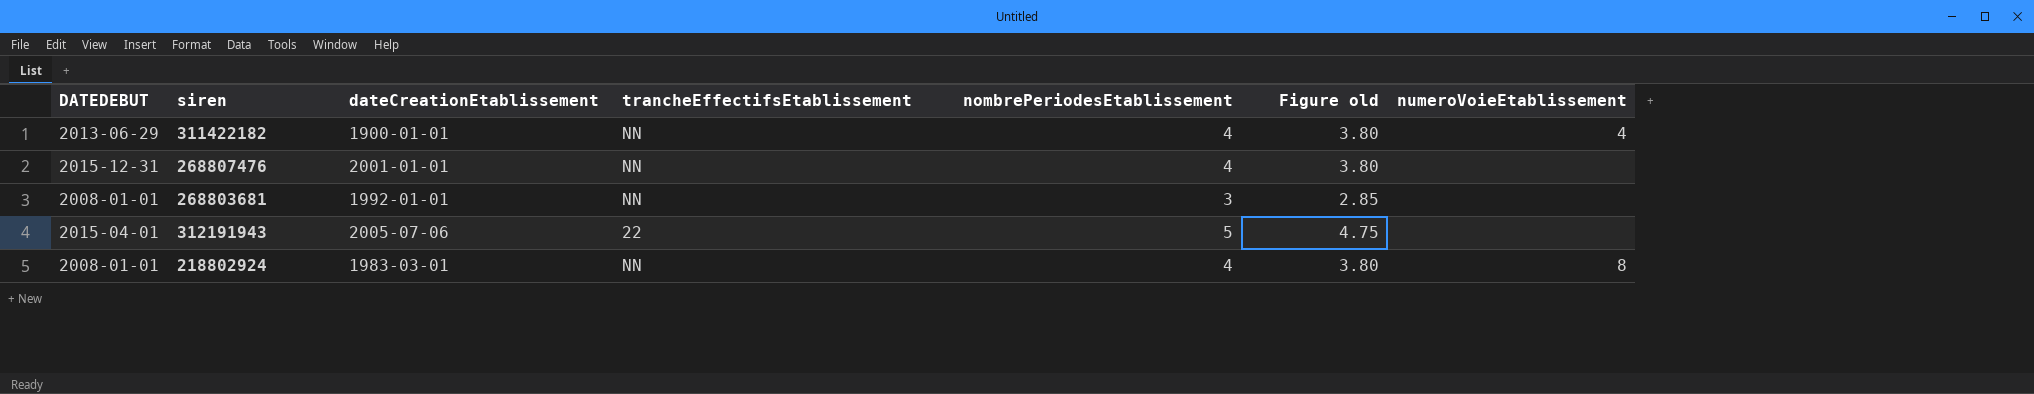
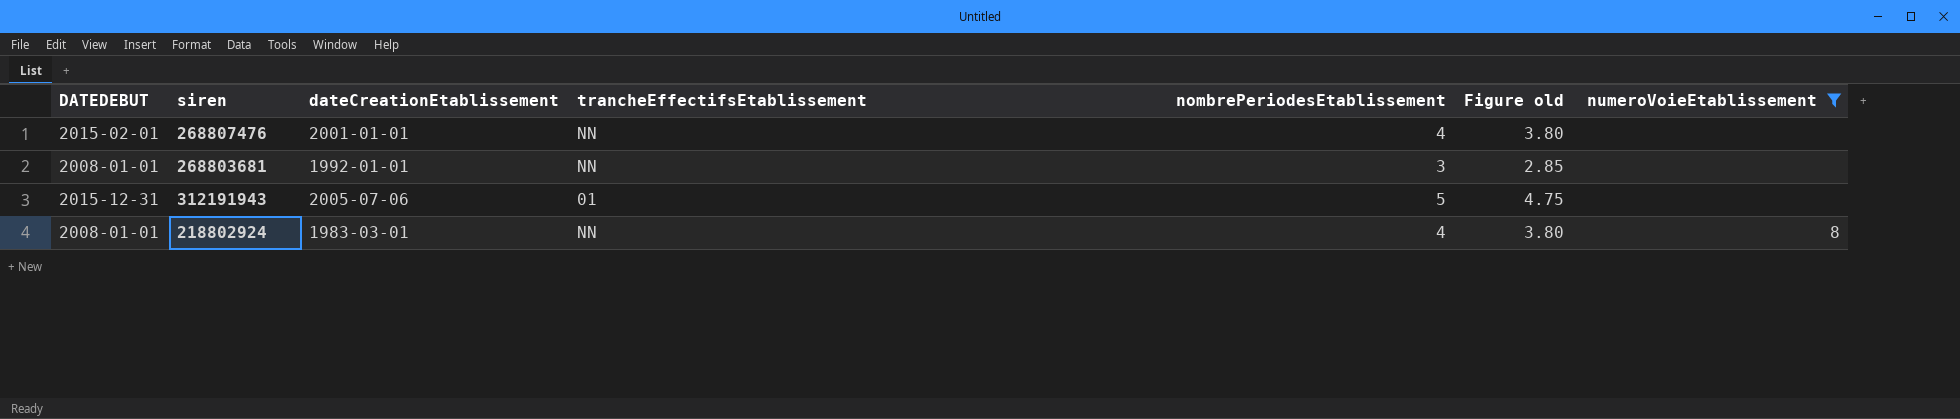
filter: none -> numeroVoieEtablissement != 4
268807476 | DATEDEBUT: 2015-12-31 -> 2015-02-01
312191943 | DATEDEBUT: 2015-04-01 -> 2015-12-31
312191943 | trancheEffectifsEtablissement: 22 -> 01

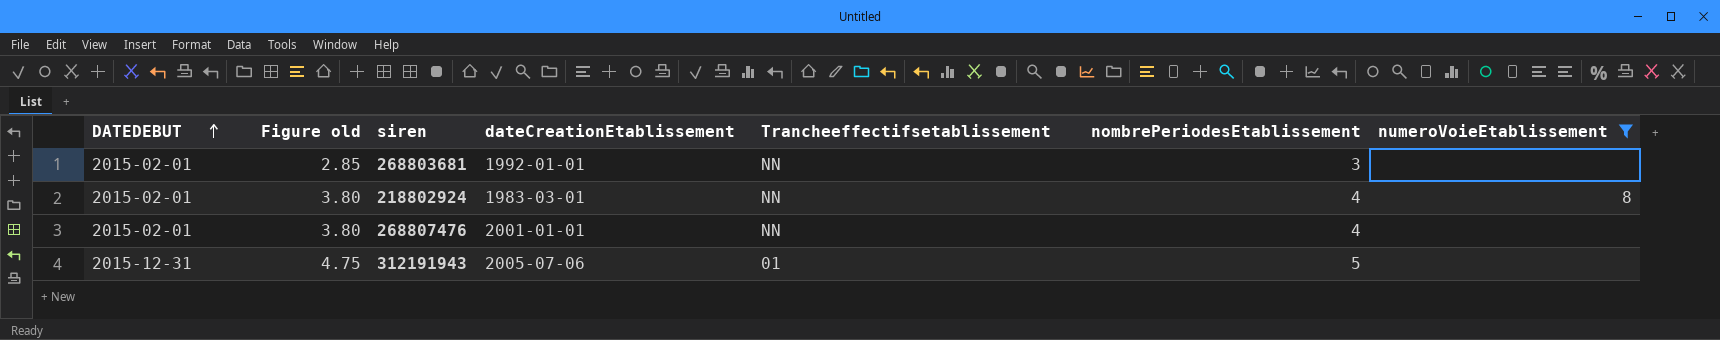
row order: none -> DATEDEBUT ascending
column Figure old | position: 6 -> 2
column name: trancheEffectifsEtablissement -> Trancheeffectifsetablissement
268803681 | DATEDEBUT: 2008-01-01 -> 2015-02-01
218802924 | DATEDEBUT: 2008-01-01 -> 2015-02-01

